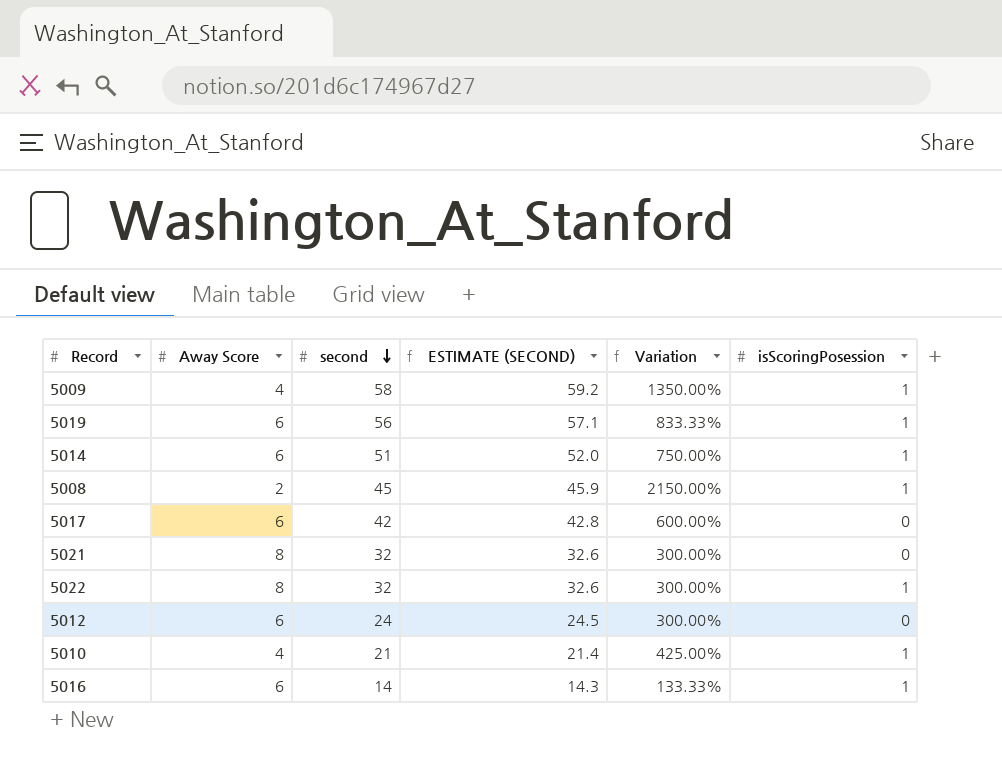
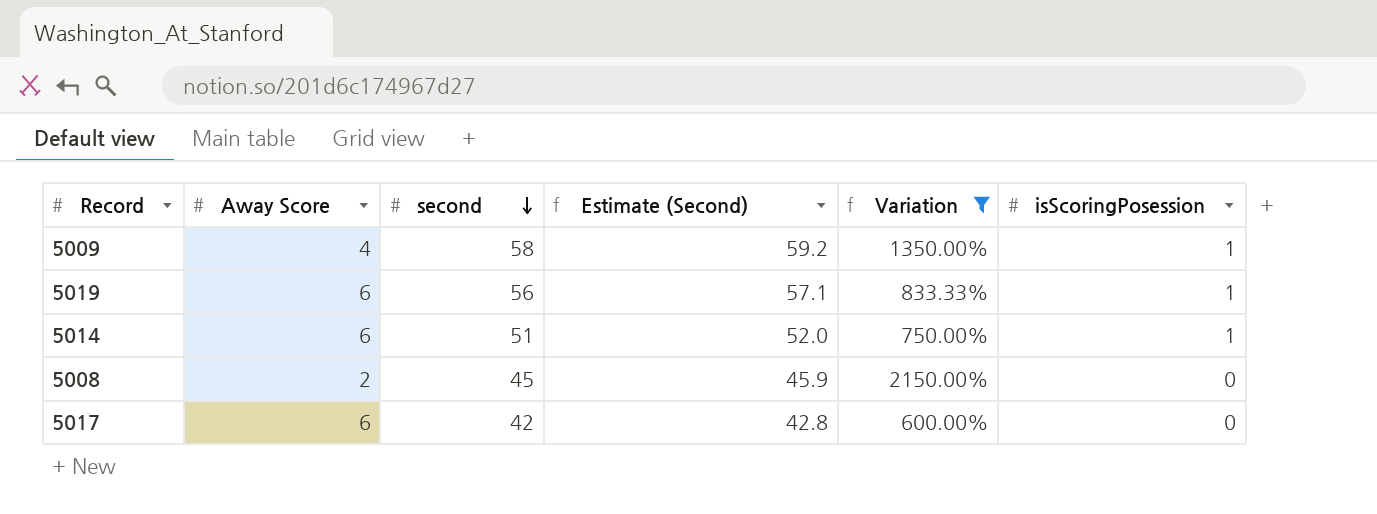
filter: none -> Variation >= 600.00%
column name: ESTIMATE (SECOND) -> Estimate (Second)
5008 | isScoringPosession: 1 -> 0

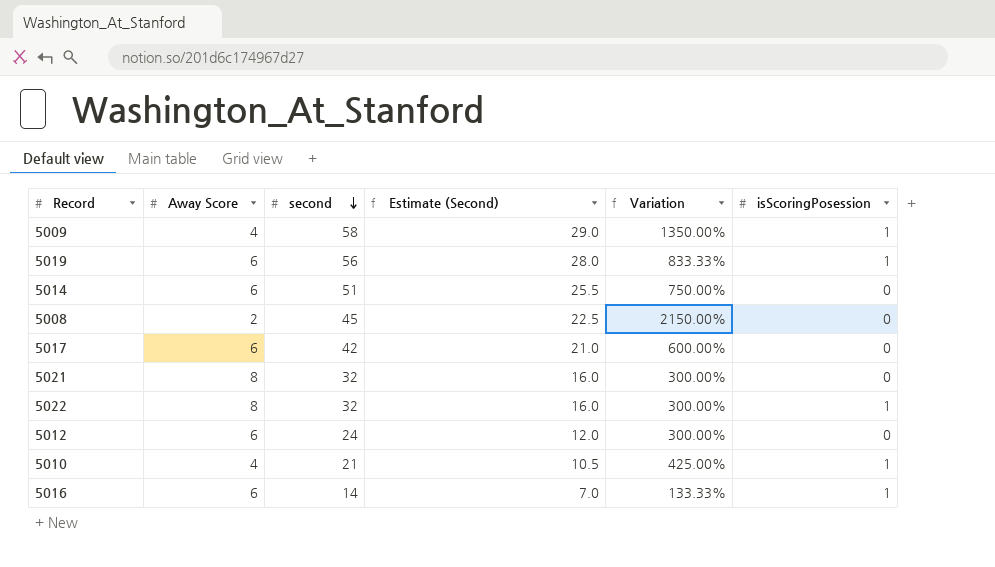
filter: Variation >= 600.00% -> none
column Estimate (Second) | formula: [second] * 1.02 -> [second] * 0.5
5014 | isScoringPosession: 1 -> 0

